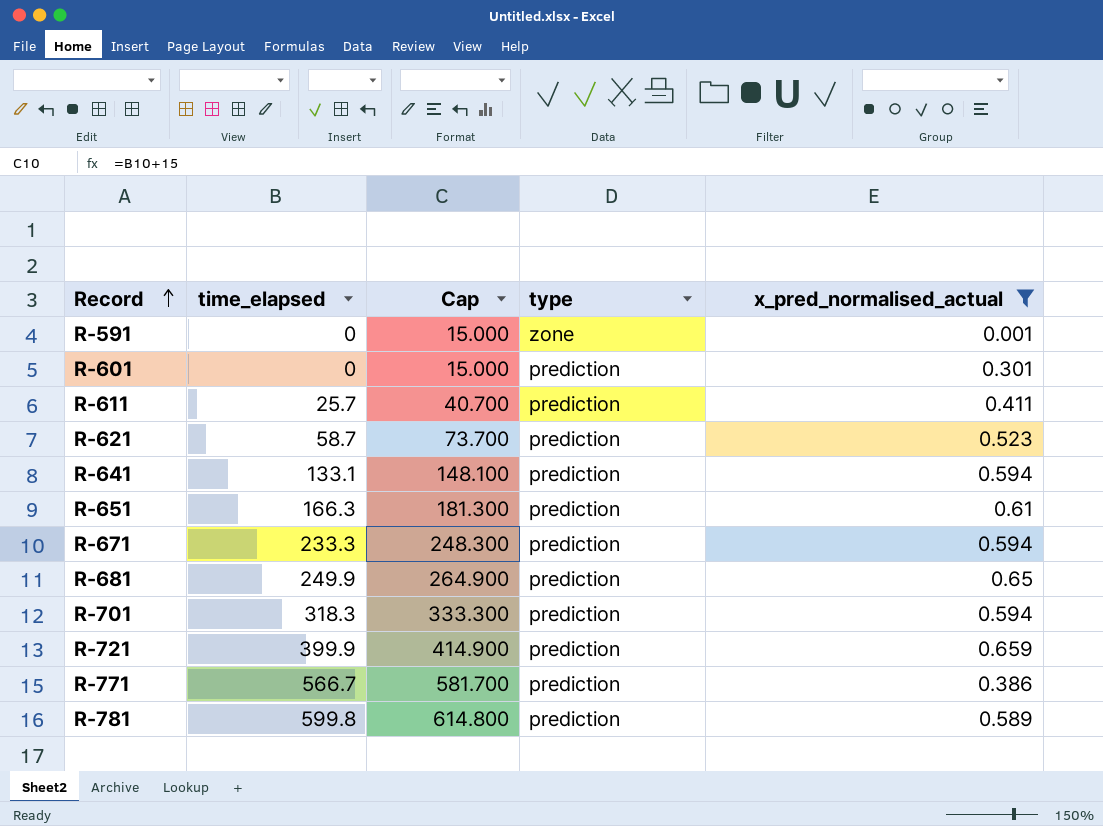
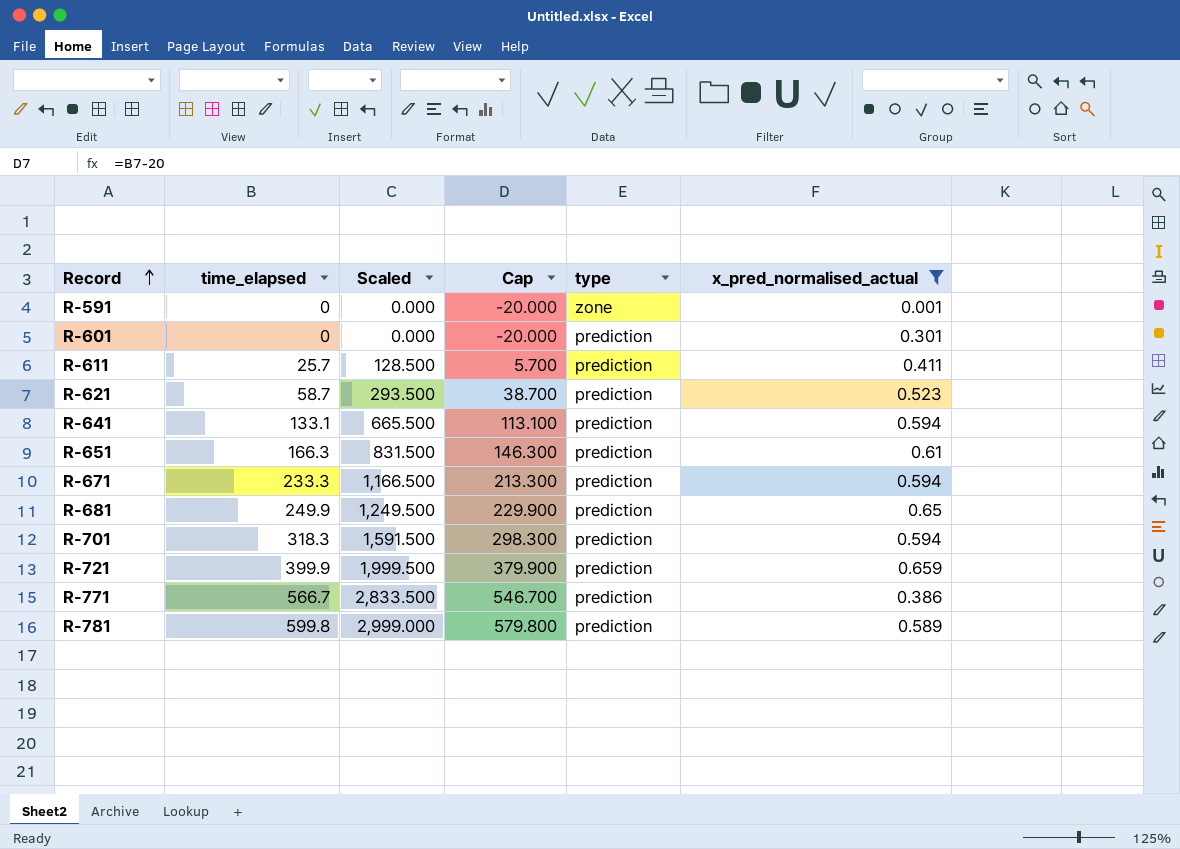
column Scaled | formula: none -> [time_elapsed] * 5
column Cap | formula: [time_elapsed] + 15 -> [time_elapsed] - 20

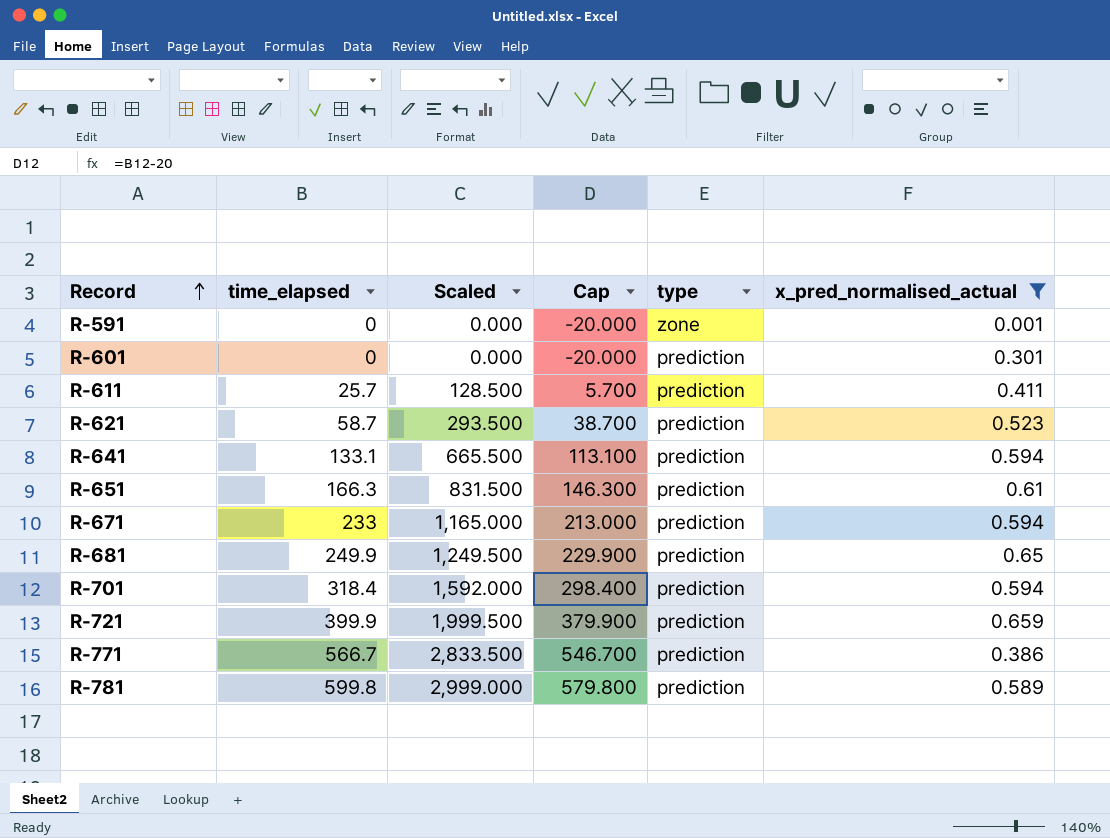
R-671 | time_elapsed: 233.3 -> 233
R-671 | Scaled: 1,166.500 -> 1,165.000
R-671 | Cap: 213.300 -> 213.000
R-701 | time_elapsed: 318.3 -> 318.4
R-701 | Scaled: 1,591.500 -> 1,592.000
R-701 | Cap: 298.300 -> 298.400

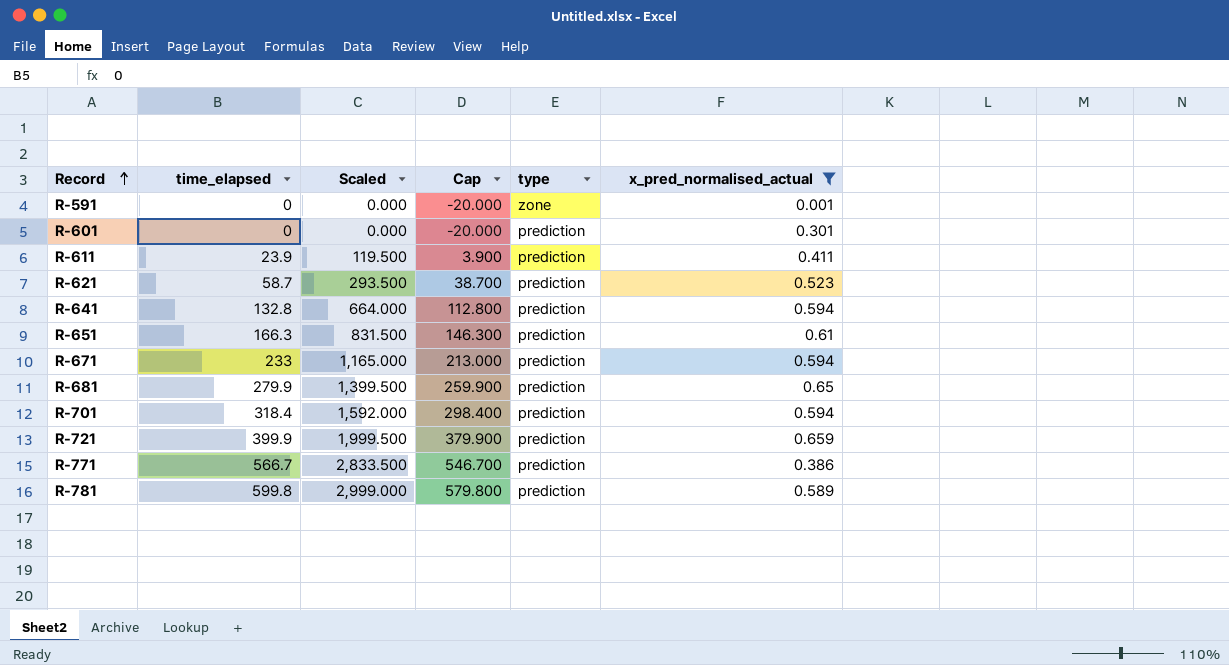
R-611 | time_elapsed: 25.7 -> 23.9
R-611 | Scaled: 128.500 -> 119.500
R-611 | Cap: 5.700 -> 3.900
R-641 | time_elapsed: 133.1 -> 132.8
R-641 | Scaled: 665.500 -> 664.000
R-641 | Cap: 113.100 -> 112.800
R-681 | time_elapsed: 249.9 -> 279.9
R-681 | Scaled: 1,249.500 -> 1,399.500
R-681 | Cap: 229.900 -> 259.900

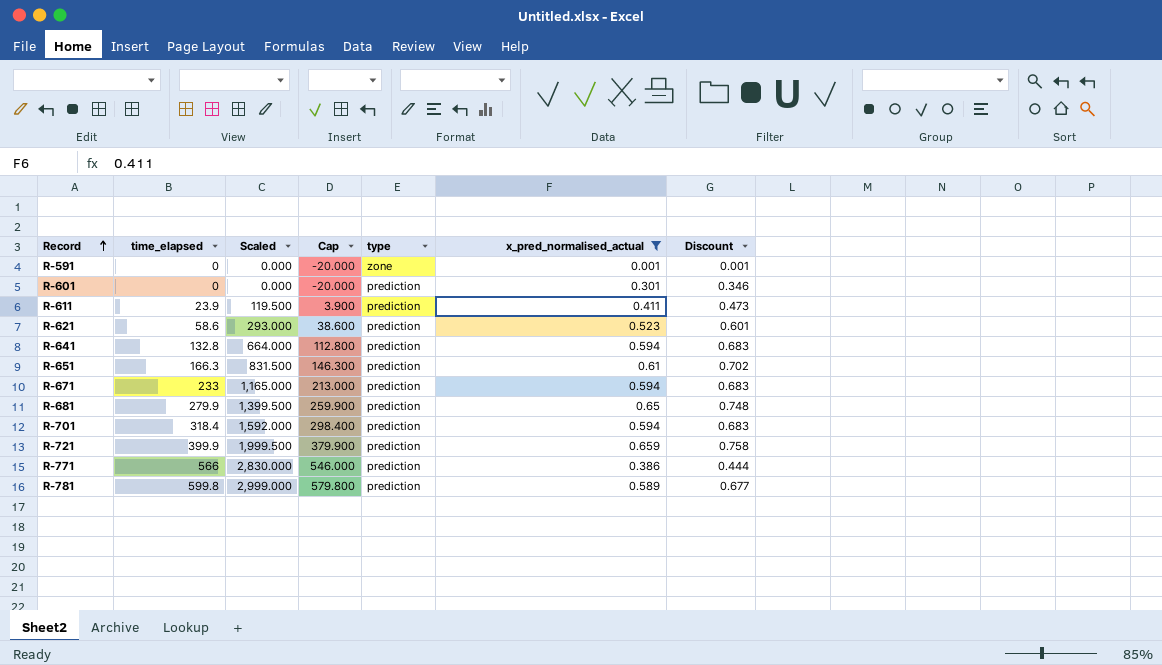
column Discount | formula: none -> [x_pred_normalised_actual] * 1.15
R-621 | time_elapsed: 58.7 -> 58.6
R-621 | Scaled: 293.500 -> 293.000
R-621 | Cap: 38.700 -> 38.600
R-771 | time_elapsed: 566.7 -> 566
R-771 | Scaled: 2,833.500 -> 2,830.000
R-771 | Cap: 546.700 -> 546.000

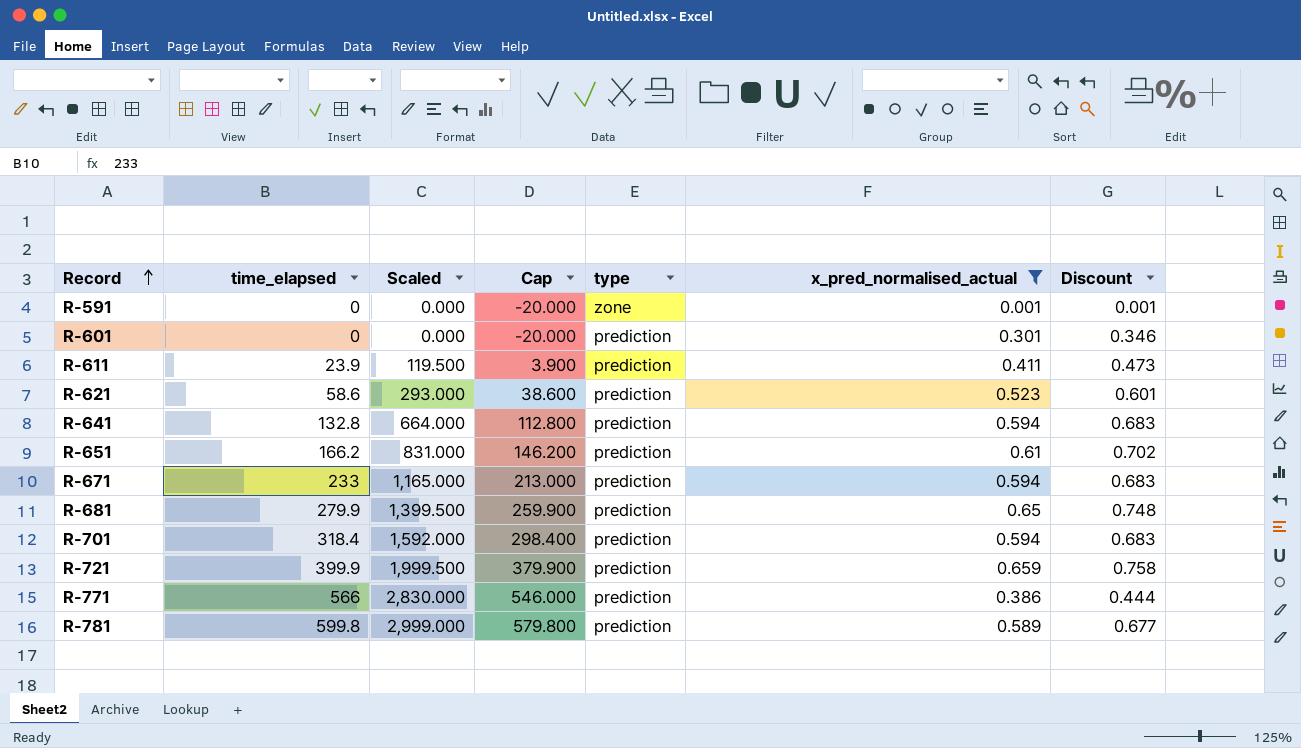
R-651 | time_elapsed: 166.3 -> 166.2
R-651 | Scaled: 831.500 -> 831.000
R-651 | Cap: 146.300 -> 146.200

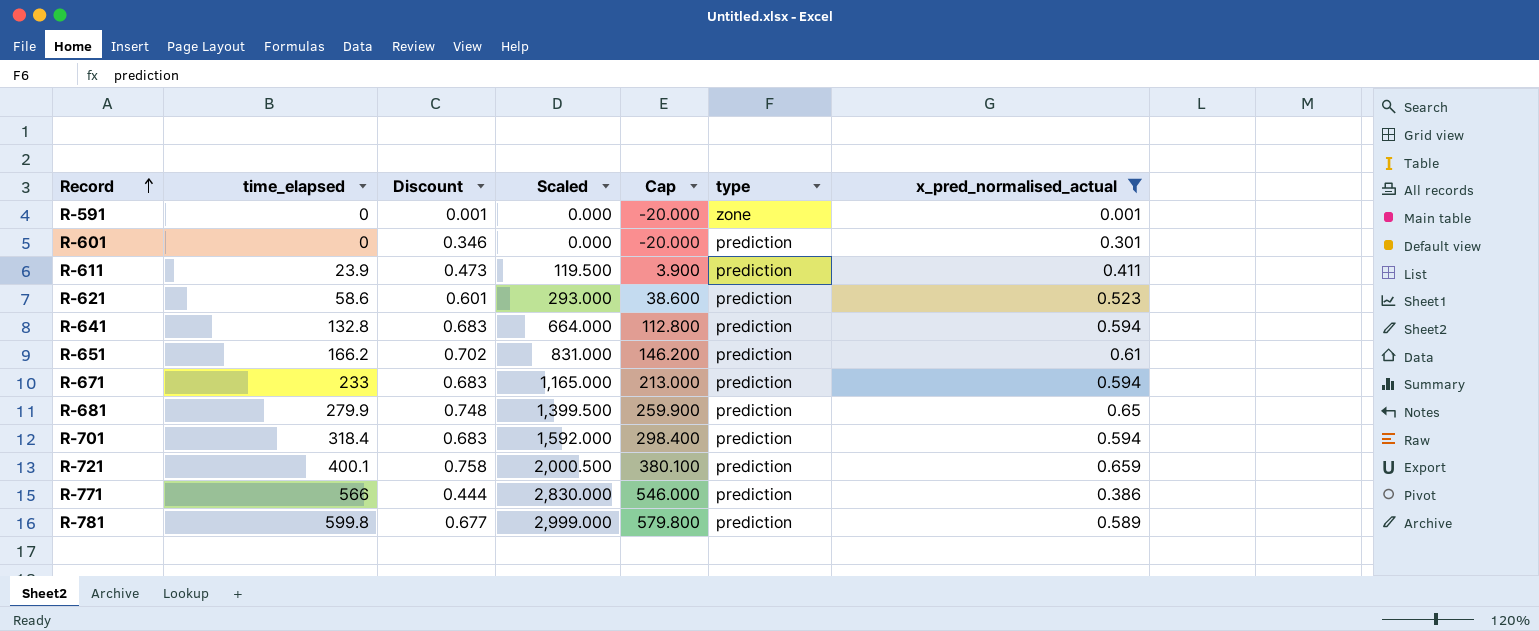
column Discount | position: 7 -> 3
R-721 | time_elapsed: 399.9 -> 400.1
R-721 | Scaled: 1,999.500 -> 2,000.500
R-721 | Cap: 379.900 -> 380.100

